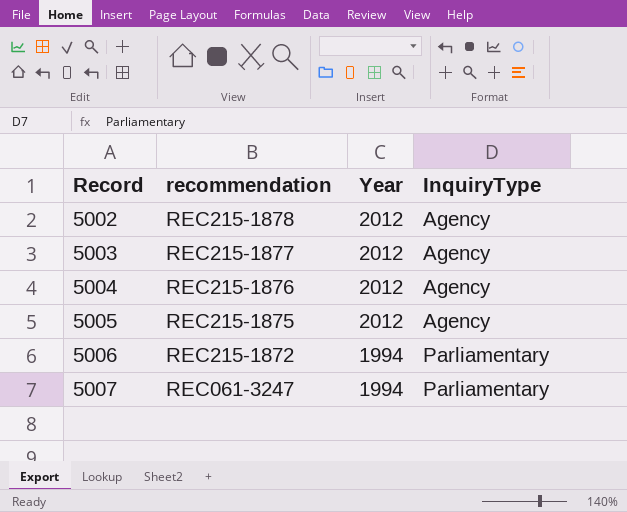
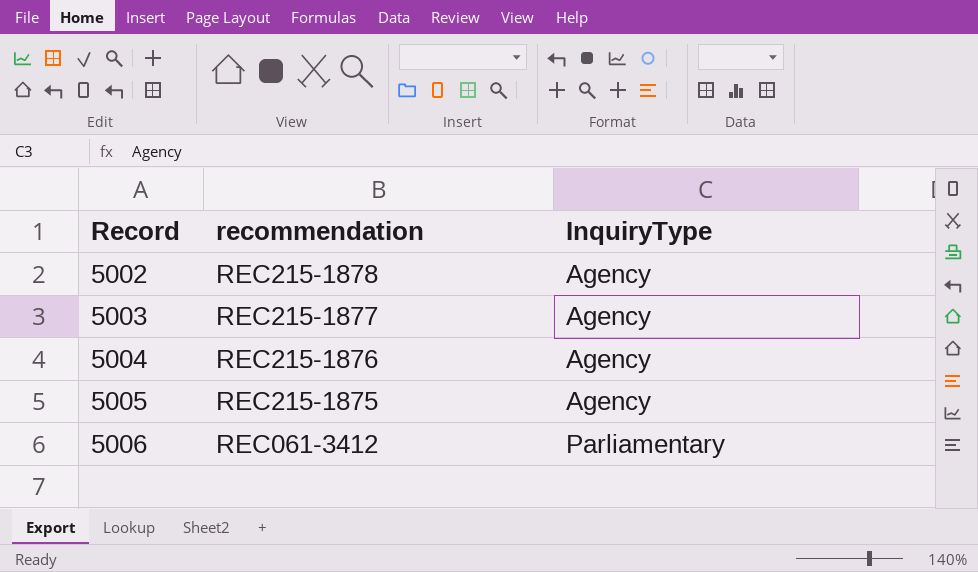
column Year | position: 3 -> none
row 5007: REC061-3247 | 1994 | Parliamentary -> none
5006 | recommendation: REC215-1872 -> REC061-3412

